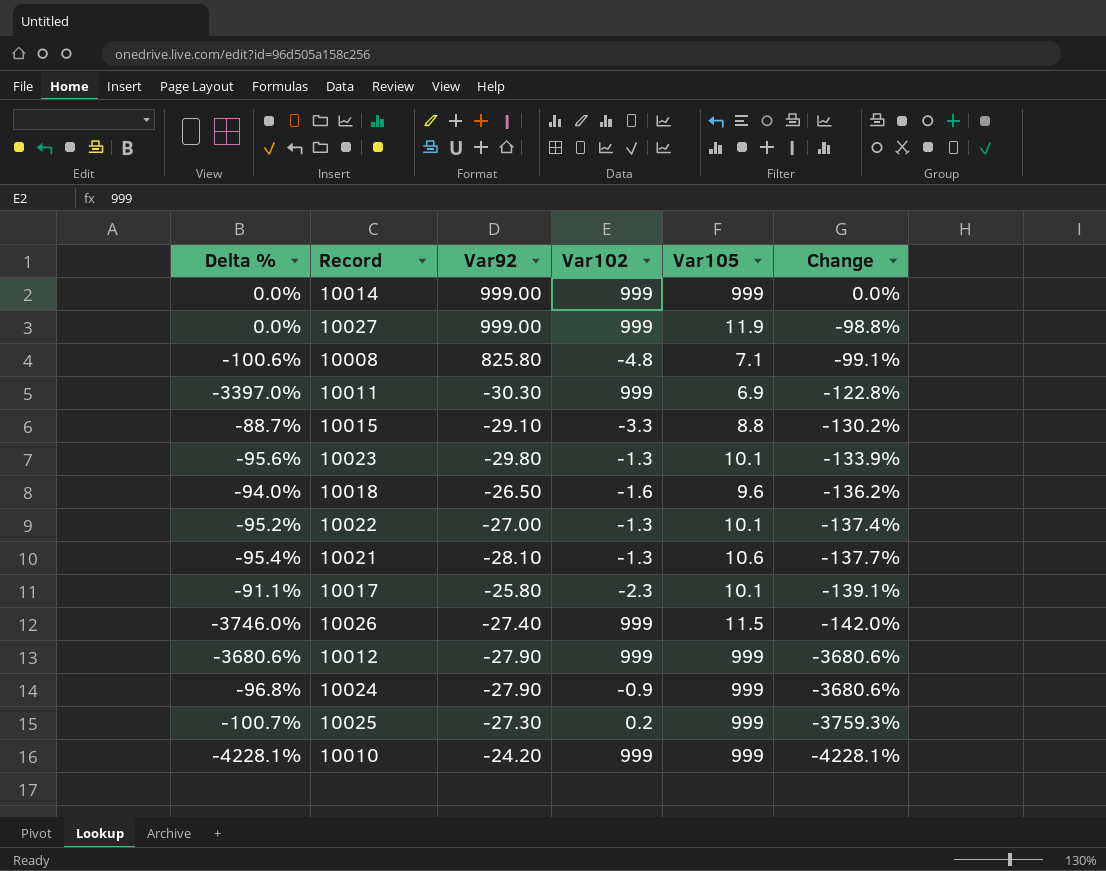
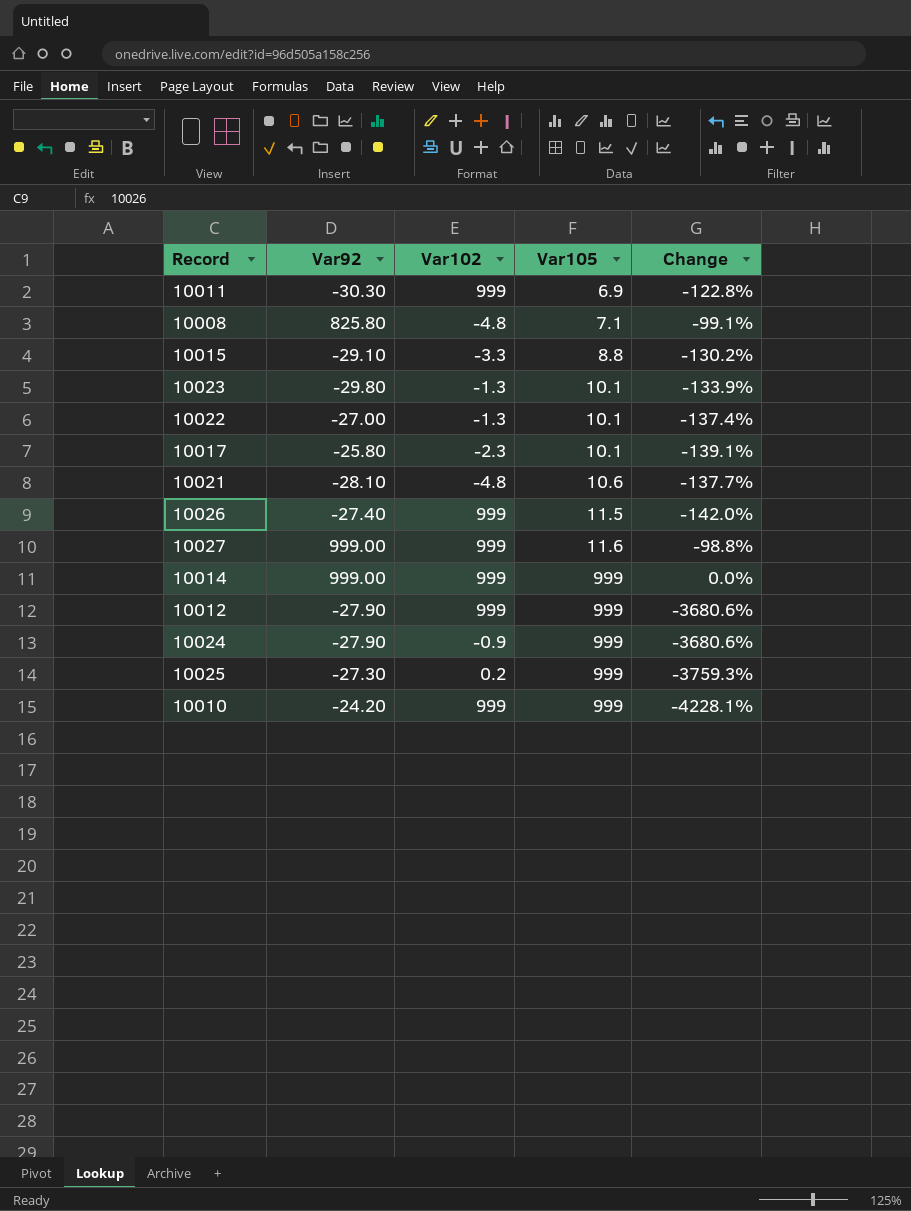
row order: Change descending -> Var105 ascending
column Delta % | formula: ([Var102] - [Var92]) / [Var92] -> none
row 10018: -94.0% | -26.50 | -1.6 | 9.6 | -136.2% -> none
10021 | Var102: -1.3 -> -4.8
10027 | Var105: 11.9 -> 11.6

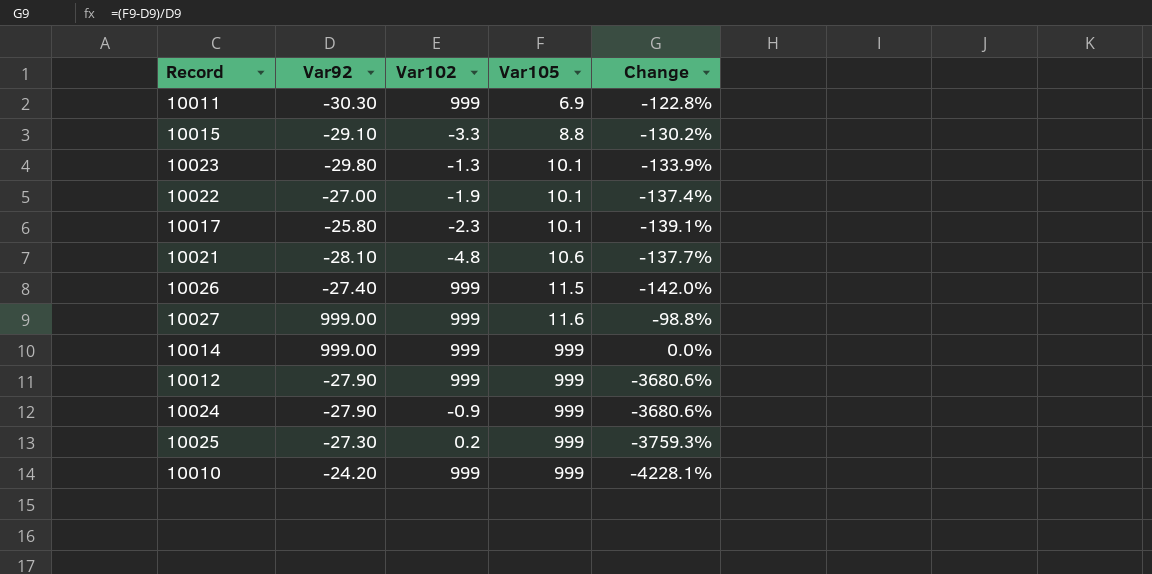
row 10008: 825.80 | -4.8 | 7.1 | -99.1% -> none
10022 | Var102: -1.3 -> -1.9

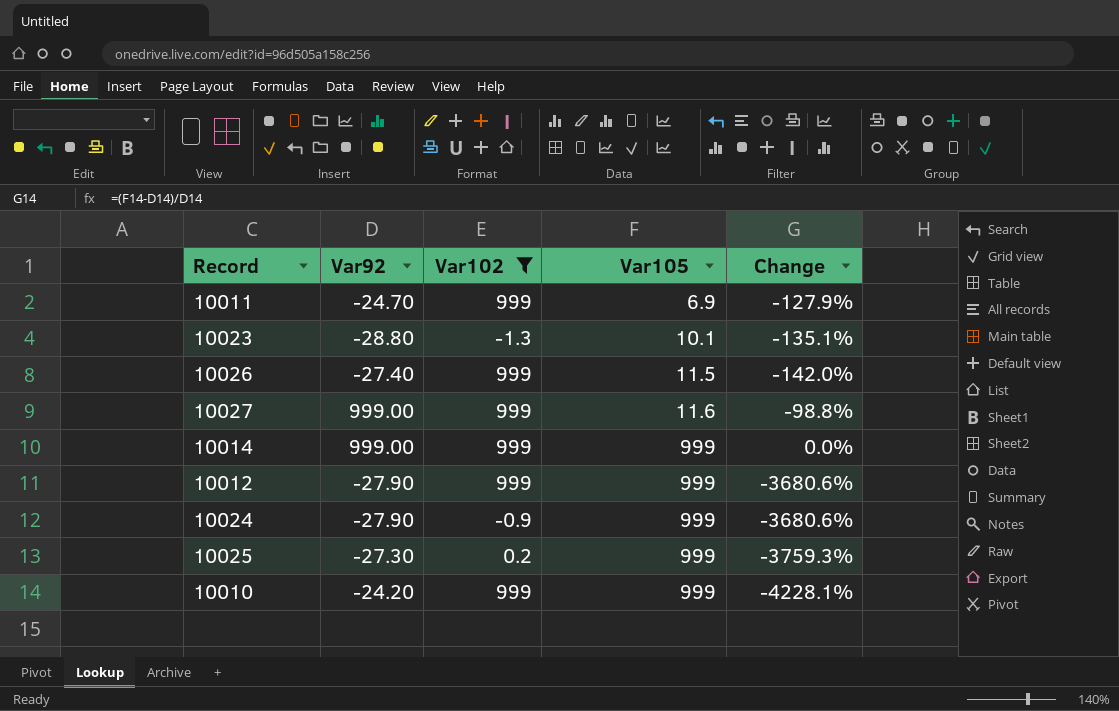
filter: none -> Var102 >= -1.3
10011 | Var92: -30.30 -> -24.70
10011 | Change: -122.8% -> -127.9%
10023 | Var92: -29.80 -> -28.80
10023 | Change: -133.9% -> -135.1%

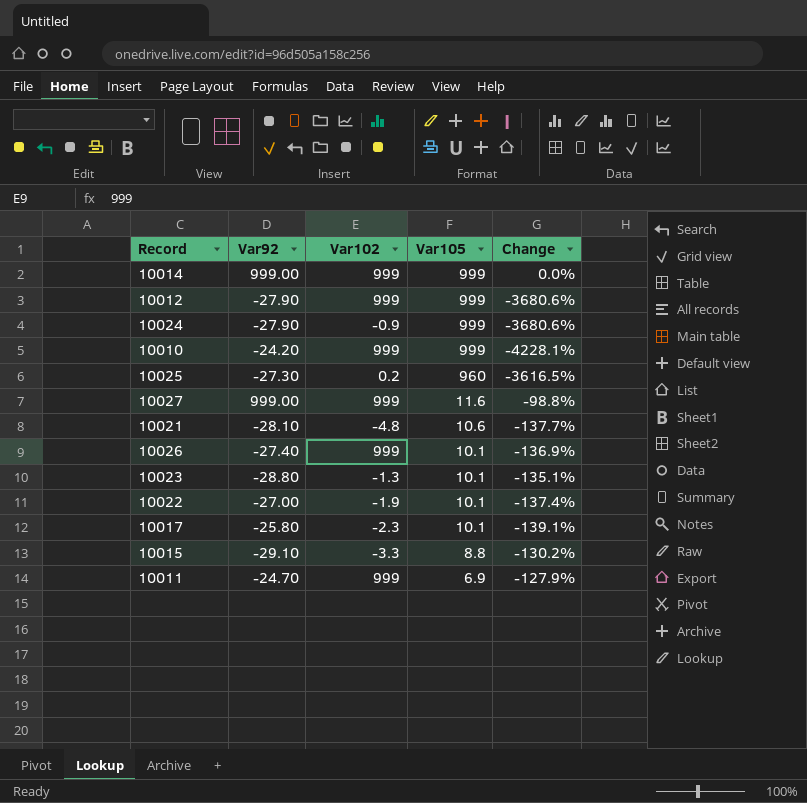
filter: Var102 >= -1.3 -> none
row order: Var105 ascending -> Var105 descending
10025 | Var105: 999 -> 960
10025 | Change: -3759.3% -> -3616.5%
10026 | Var105: 11.5 -> 10.1
10026 | Change: -142.0% -> -136.9%

